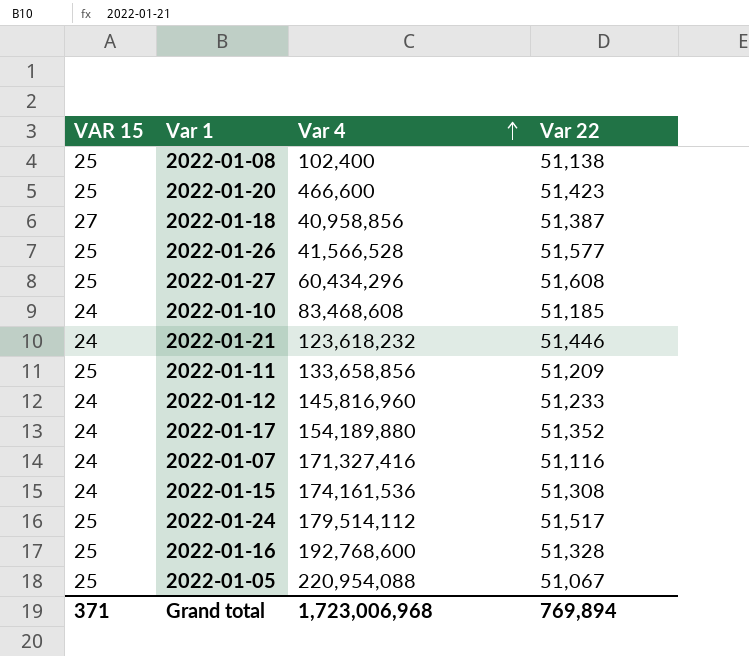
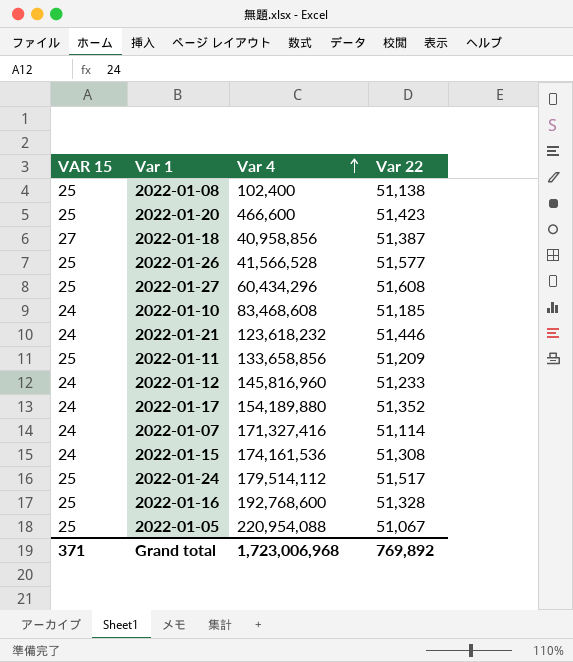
2022-01-07 | Var 22: 51,116 -> 51,114
Grand total | Var 22: 769,894 -> 769,892

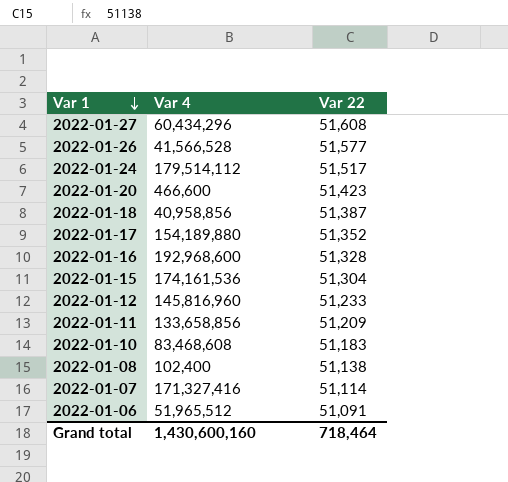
row order: Var 4 ascending -> Var 1 descending
column VAR 15 | position: 1 -> none
row 2022-01-21: 24 | 123,618,232 | 51,446 -> none
row 2022-01-05: 25 | 220,954,088 | 51,067 -> none
2022-01-16 | Var 4: 192,768,600 -> 192,968,600
2022-01-15 | Var 22: 51,308 -> 51,304
2022-01-10 | Var 22: 51,185 -> 51,183
row 2022-01-06: none -> 51,965,512 | 51,091
Grand total | Var 4: 1,723,006,968 -> 1,430,600,160
Grand total | Var 22: 769,892 -> 718,464

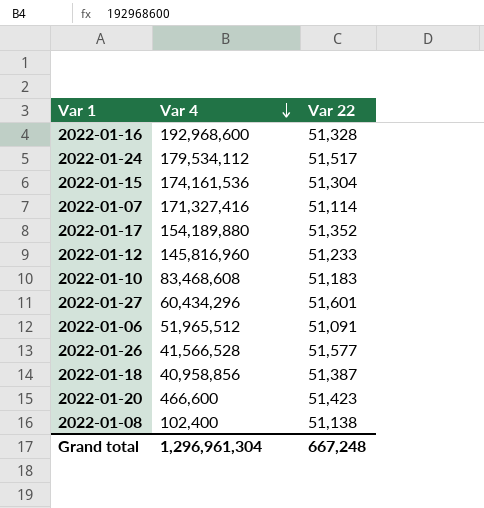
row order: Var 1 descending -> Var 4 descending
row 2022-01-11: 133,658,856 | 51,209 -> none
2022-01-24 | Var 4: 179,514,112 -> 179,534,112
2022-01-27 | Var 22: 51,608 -> 51,601
Grand total | Var 4: 1,430,600,160 -> 1,296,961,304
Grand total | Var 22: 718,464 -> 667,248

